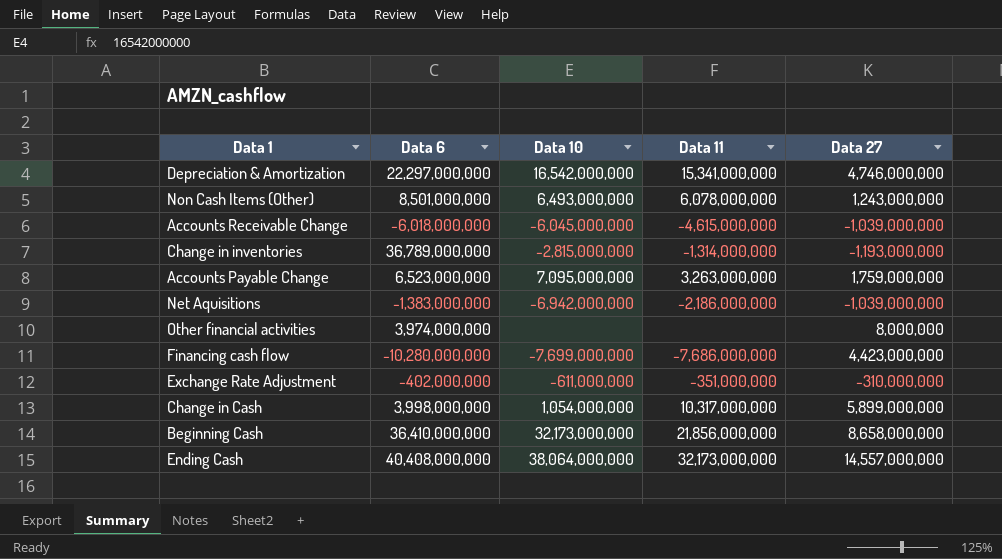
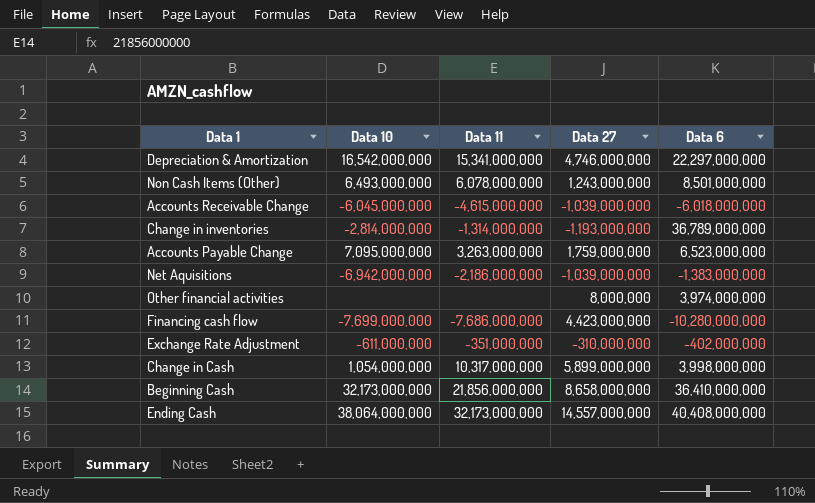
column Data 6 | position: 2 -> 5
Change in inventories | Data 10: -2,815,000,000 -> -2,814,000,000

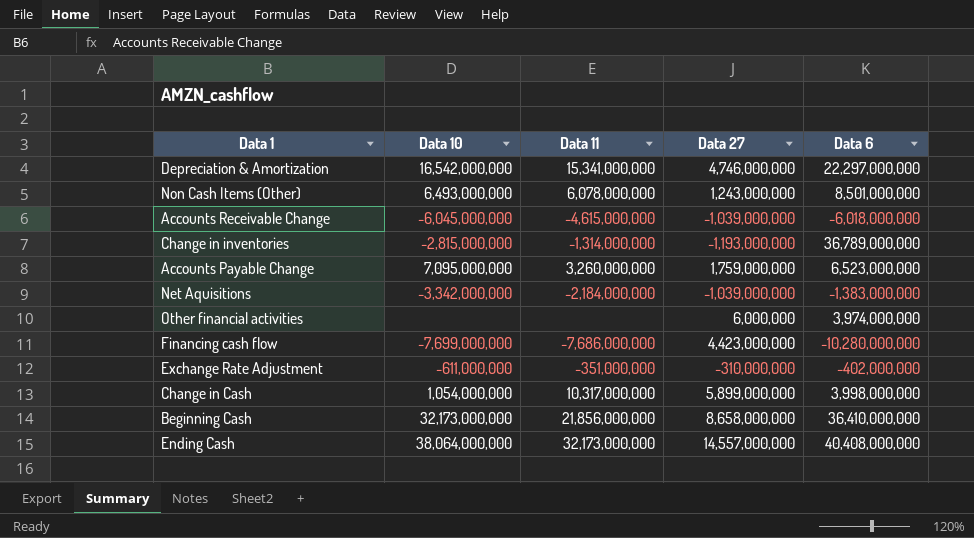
Change in inventories | Data 10: -2,814,000,000 -> -2,815,000,000
Accounts Payable Change | Data 11: 3,263,000,000 -> 3,260,000,000
Net Aquisitions | Data 10: -6,942,000,000 -> -3,342,000,000
Net Aquisitions | Data 11: -2,186,000,000 -> -2,184,000,000
Other financial activities | Data 27: 8,000,000 -> 6,000,000

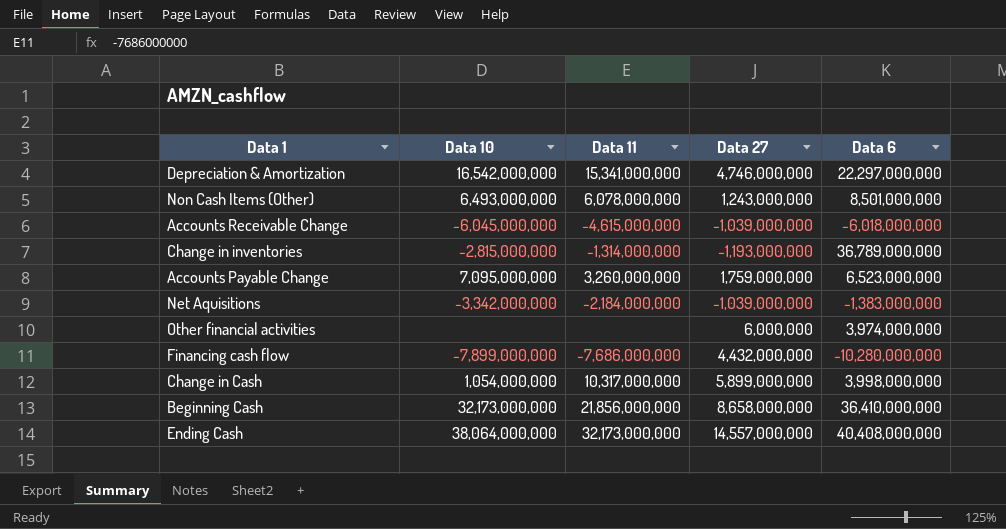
row Exchange Rate Adjustment: -611,000,000 | -351,000,000 | -310,000,000 | -402,000,000 -> none
Financing cash flow | Data 10: -7,699,000,000 -> -7,899,000,000
Financing cash flow | Data 27: 4,423,000,000 -> 4,432,000,000

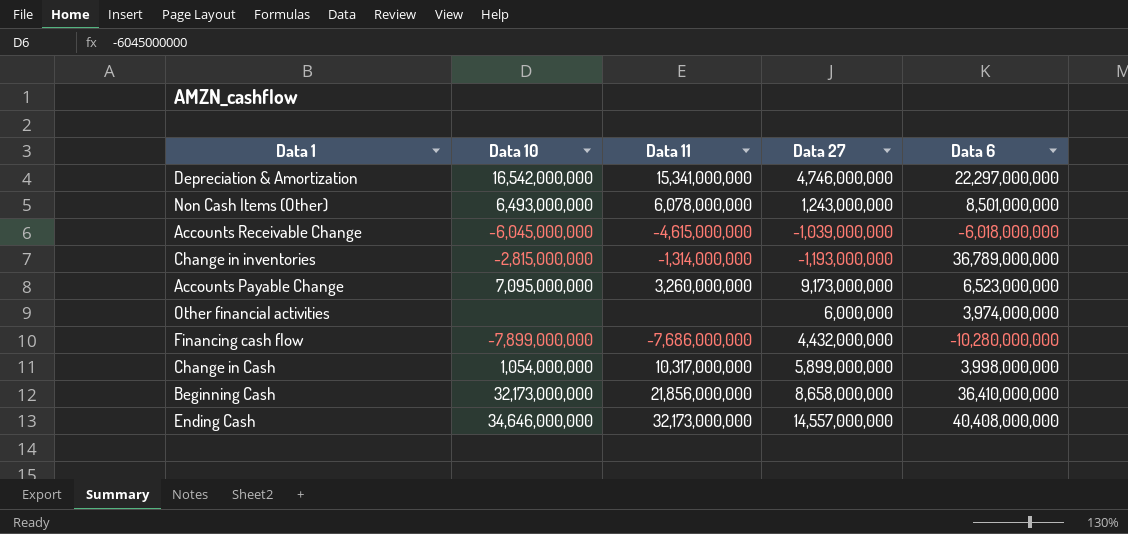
row Net Aquisitions: -3,342,000,000 | -2,184,000,000 | -1,039,000,000 | -1,383,000,000 -> none
Accounts Payable Change | Data 27: 1,759,000,000 -> 9,173,000,000
Ending Cash | Data 10: 38,064,000,000 -> 34,646,000,000

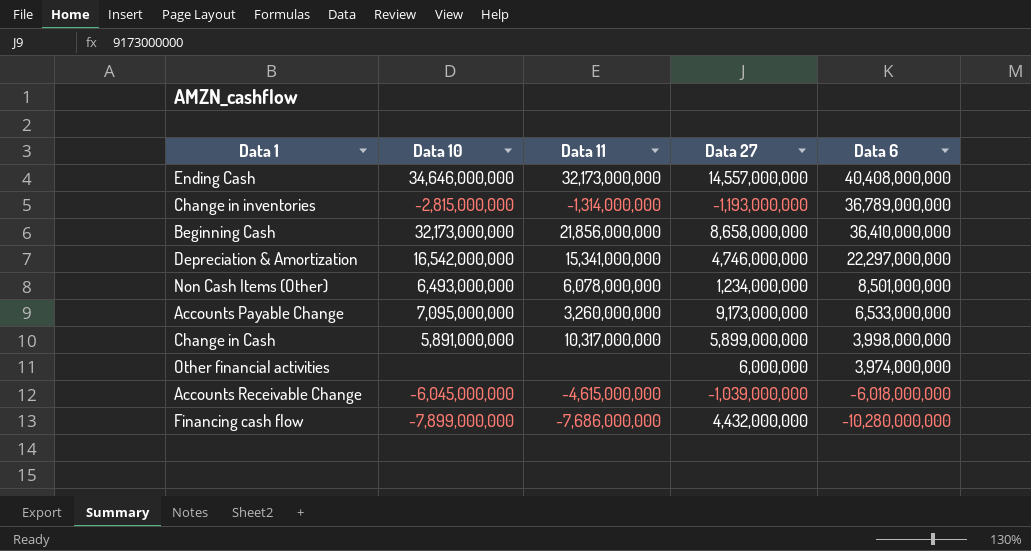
row order: none -> Data 6 descending
Non Cash Items (Other) | Data 27: 1,243,000,000 -> 1,234,000,000
Accounts Payable Change | Data 6: 6,523,000,000 -> 6,533,000,000
Change in Cash | Data 10: 1,054,000,000 -> 5,891,000,000

